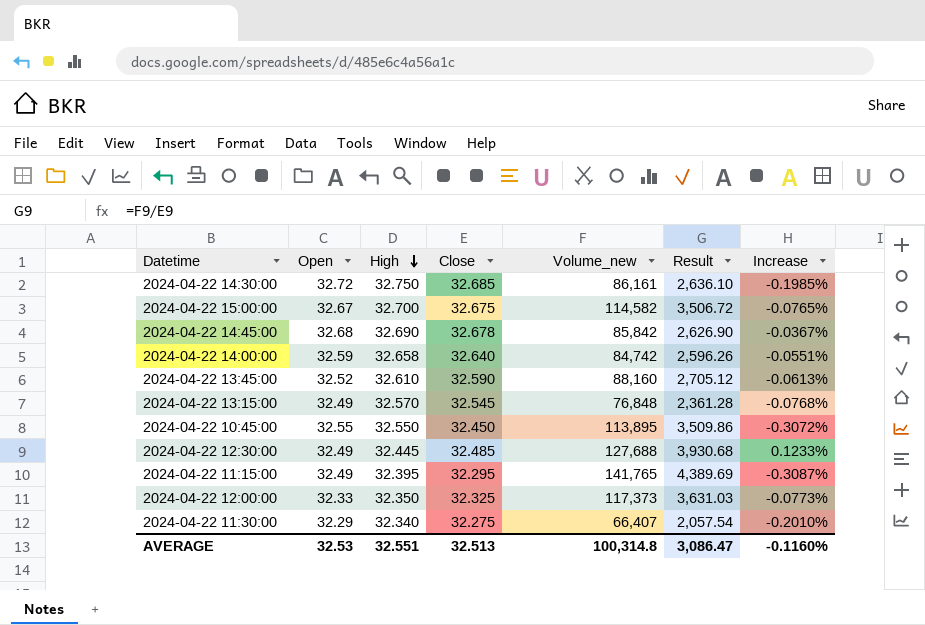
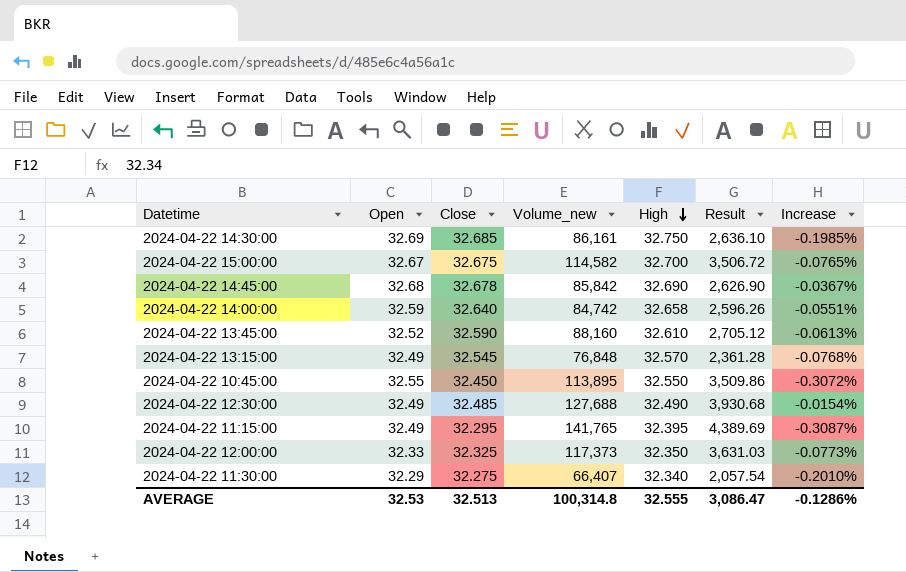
column High | position: 3 -> 5
2024-04-22 14:30:00 | Open: 32.72 -> 32.69
2024-04-22 12:30:00 | High: 32.445 -> 32.490
2024-04-22 12:30:00 | Increase: 0.1233% -> -0.0154%
AVERAGE | High: 32.551 -> 32.555
AVERAGE | Increase: -0.1160% -> -0.1286%

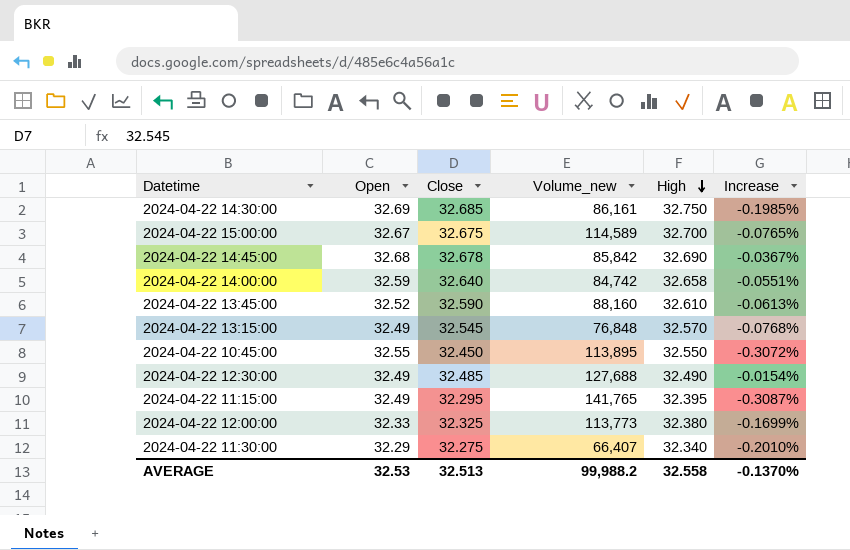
column Result | formula: [Volume_new] / [Close] -> none
2024-04-22 15:00:00 | Volume_new: 114,582 -> 114,589
2024-04-22 12:00:00 | Volume_new: 117,373 -> 113,773
2024-04-22 12:00:00 | High: 32.350 -> 32.380
2024-04-22 12:00:00 | Increase: -0.0773% -> -0.1699%
AVERAGE | Volume_new: 100,314.8 -> 99,988.2
AVERAGE | High: 32.555 -> 32.558
AVERAGE | Increase: -0.1286% -> -0.1370%

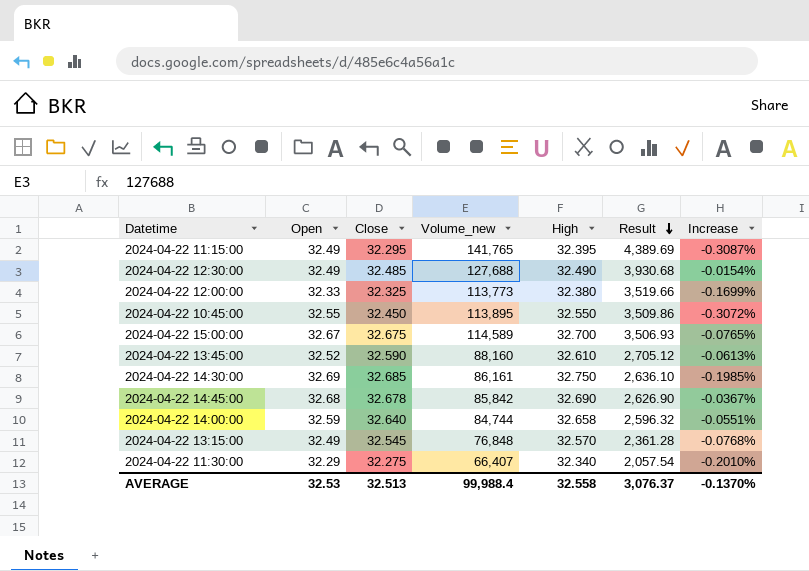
row order: High descending -> Result descending
column Result | formula: none -> [Volume_new] / [Close]
2024-04-22 14:00:00 | Volume_new: 84,742 -> 84,744
AVERAGE | Volume_new: 99,988.2 -> 99,988.4

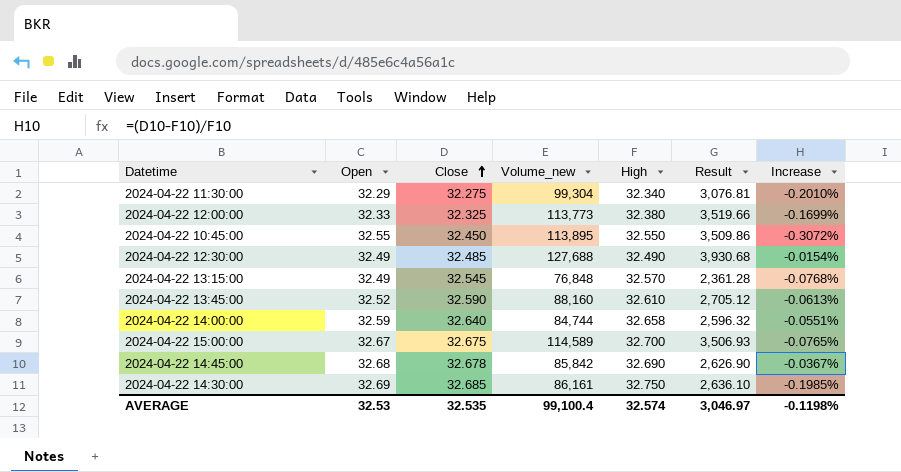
row order: Result descending -> Close ascending
row 2024-04-22 11:15:00: 32.49 | 32.295 | 141,765 | 32.395 | 4,389.69 | -0.3087% -> none
2024-04-22 11:30:00 | Volume_new: 66,407 -> 99,304
2024-04-22 11:30:00 | Result: 2,057.54 -> 3,076.81
AVERAGE | Close: 32.513 -> 32.535
AVERAGE | Volume_new: 99,988.4 -> 99,100.4
AVERAGE | High: 32.558 -> 32.574
AVERAGE | Result: 3,076.37 -> 3,046.97
AVERAGE | Increase: -0.1370% -> -0.1198%

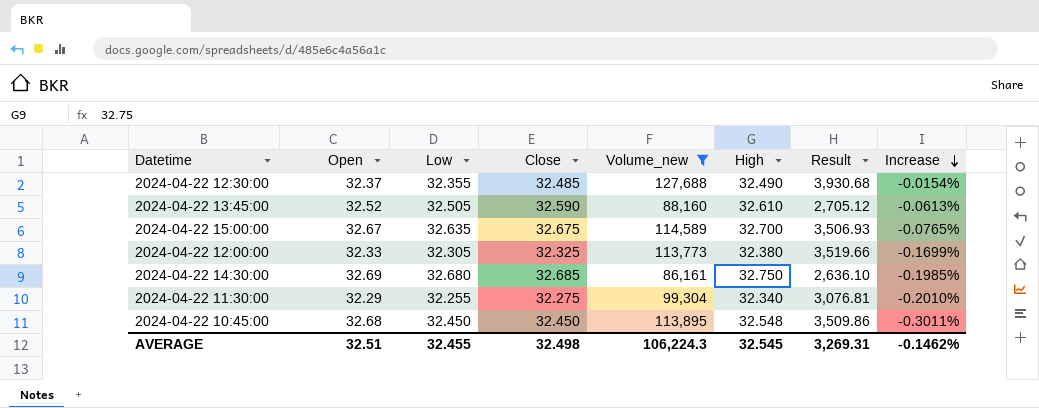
filter: none -> Volume_new >= 86,161
row order: Close ascending -> Increase descending
column Low | position: none -> 3
2024-04-22 12:30:00 | Open: 32.49 -> 32.37
2024-04-22 10:45:00 | Open: 32.55 -> 32.68
2024-04-22 10:45:00 | High: 32.550 -> 32.548
2024-04-22 10:45:00 | Increase: -0.3072% -> -0.3011%
AVERAGE | Open: 32.53 -> 32.51
AVERAGE | Close: 32.535 -> 32.498
AVERAGE | Volume_new: 99,100.4 -> 106,224.3
AVERAGE | High: 32.574 -> 32.545
AVERAGE | Result: 3,046.97 -> 3,269.31
AVERAGE | Increase: -0.1198% -> -0.1462%

